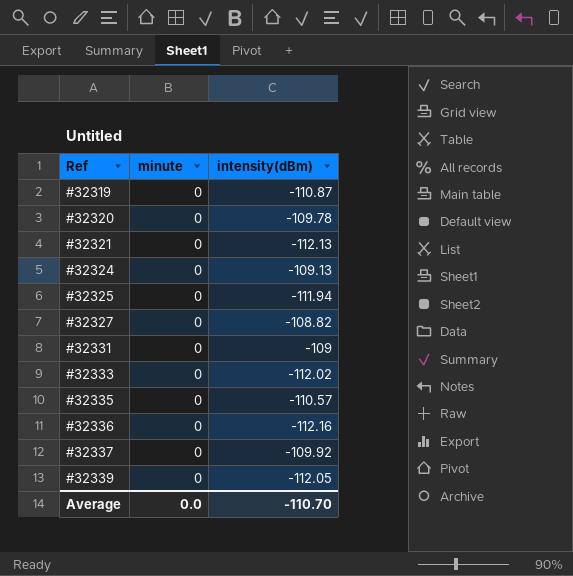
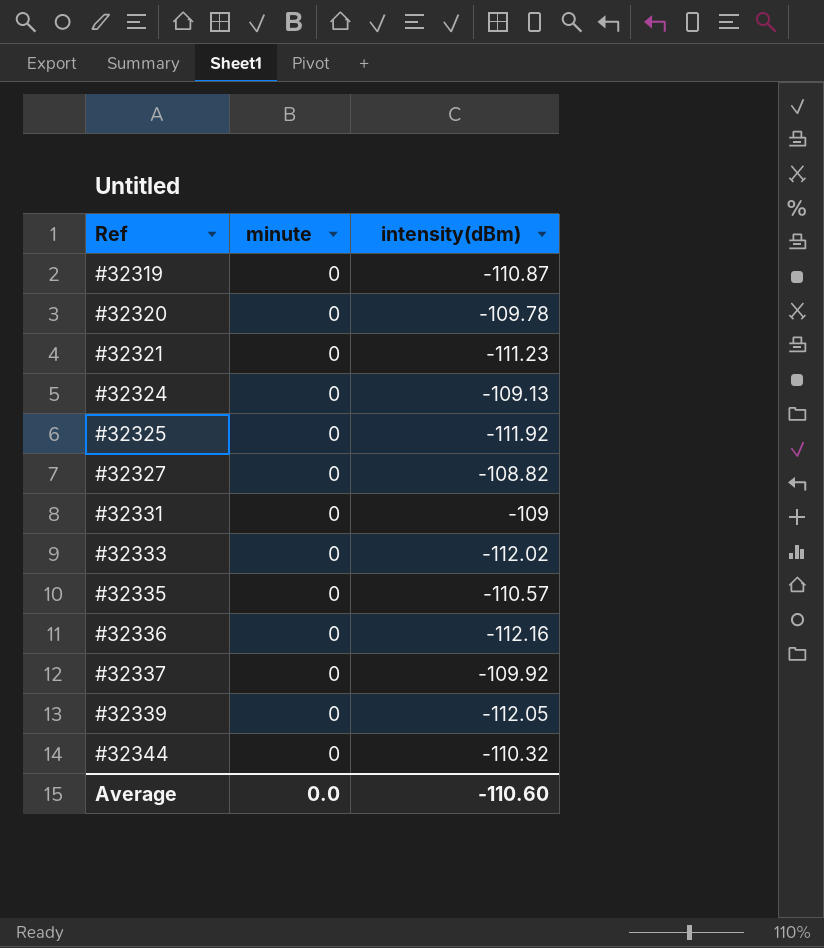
#32321 | intensity(dBm): -112.13 -> -111.23
#32325 | intensity(dBm): -111.94 -> -111.92
row #32344: none -> 0 | -110.32
Average | intensity(dBm): -110.70 -> -110.60

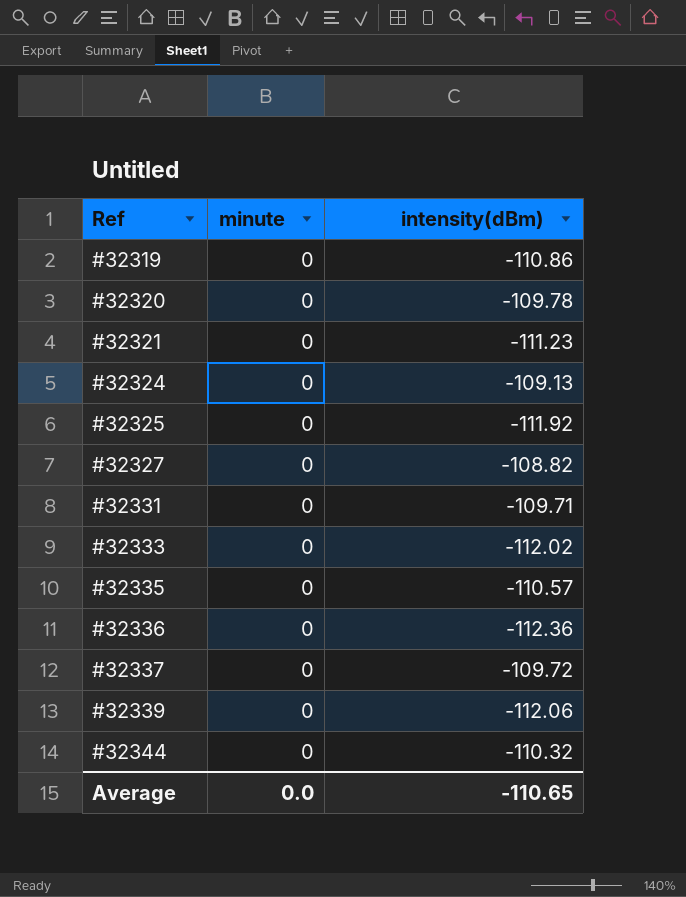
#32319 | intensity(dBm): -110.87 -> -110.86
#32331 | intensity(dBm): -109 -> -109.71
#32336 | intensity(dBm): -112.16 -> -112.36
#32337 | intensity(dBm): -109.92 -> -109.72
#32339 | intensity(dBm): -112.05 -> -112.06
Average | intensity(dBm): -110.60 -> -110.65

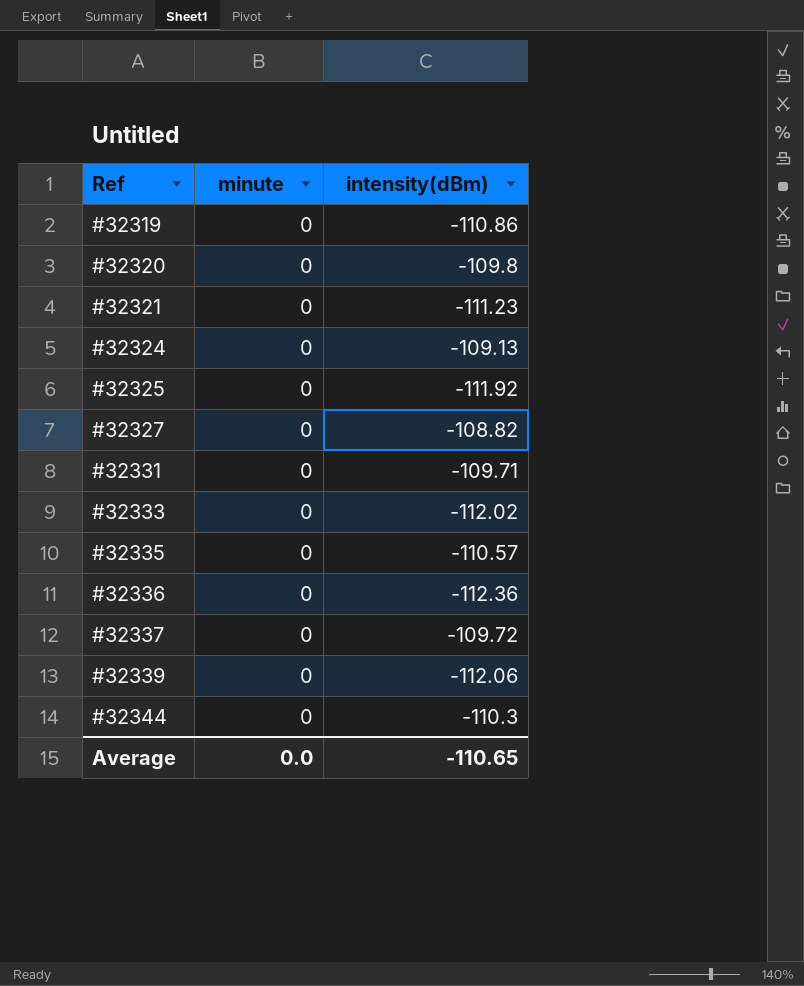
#32320 | intensity(dBm): -109.78 -> -109.8
#32344 | intensity(dBm): -110.32 -> -110.3

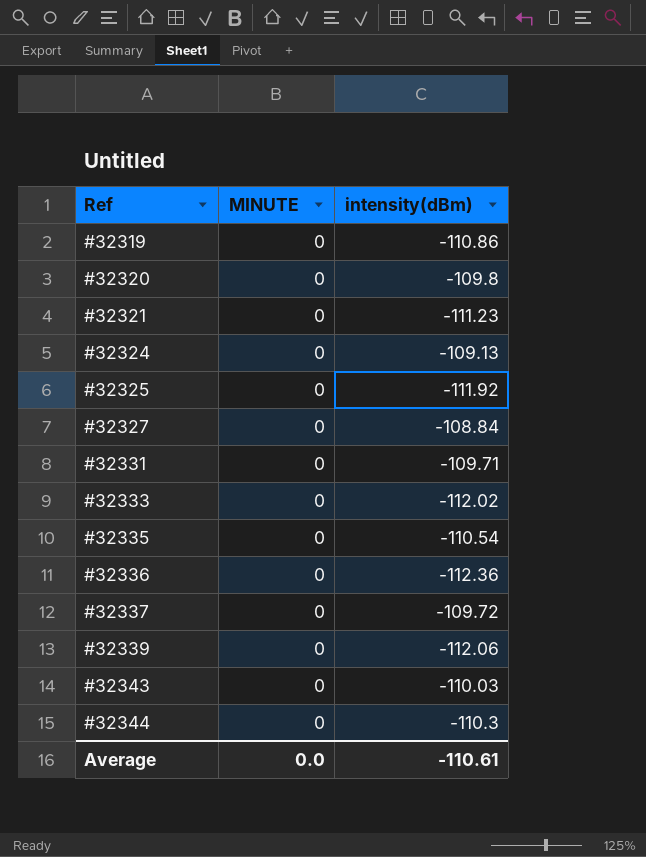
column name: minute -> MINUTE
#32327 | intensity(dBm): -108.82 -> -108.84
#32335 | intensity(dBm): -110.57 -> -110.54
row #32343: none -> 0 | -110.03
Average | intensity(dBm): -110.65 -> -110.61

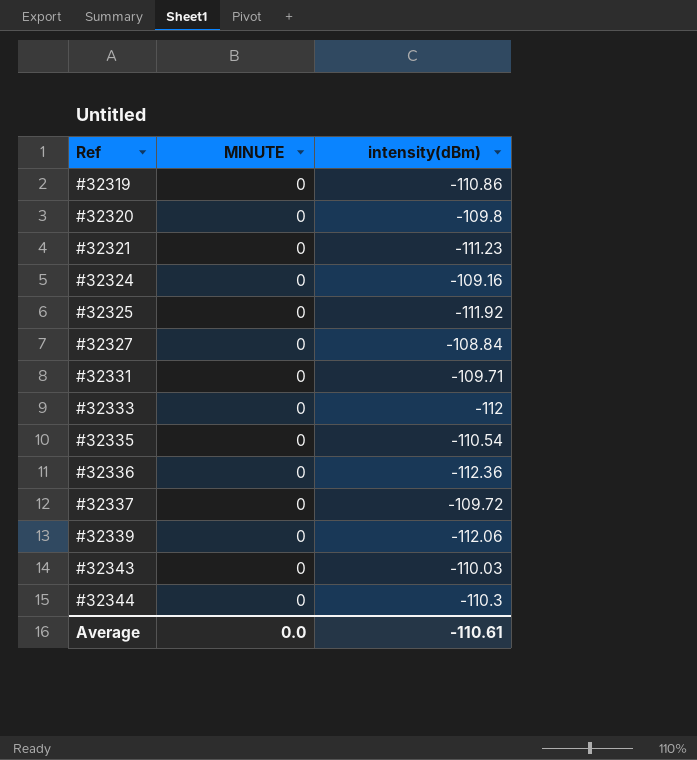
#32324 | intensity(dBm): -109.13 -> -109.16
#32333 | intensity(dBm): -112.02 -> -112

